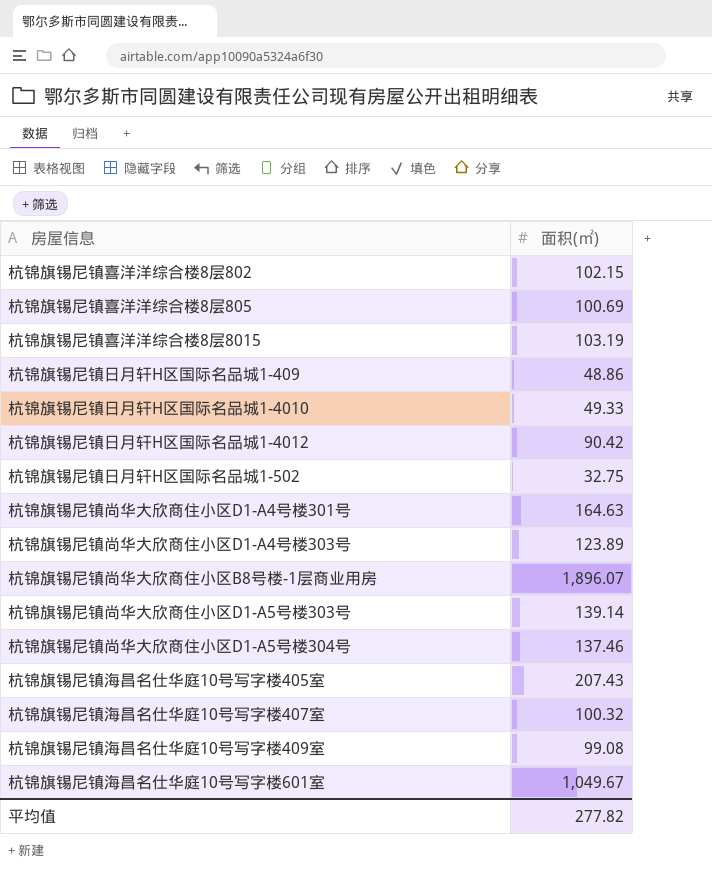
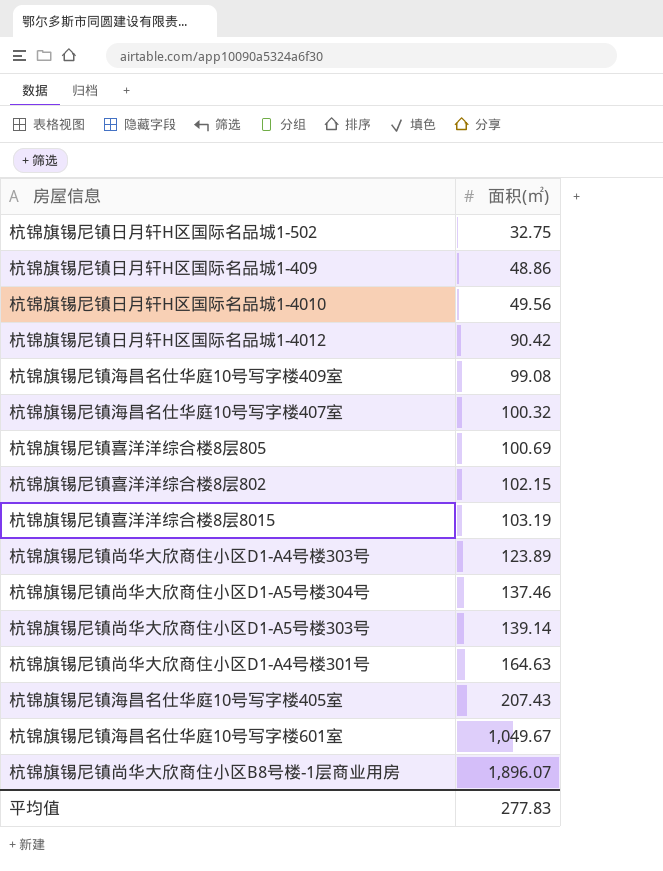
row order: none -> 面积(㎡) ascending
杭锦旗锡尼镇日月轩H区国际名品城1-4010 | 面积(㎡): 49.33 -> 49.56
平均值 | 面积(㎡): 277.82 -> 277.83

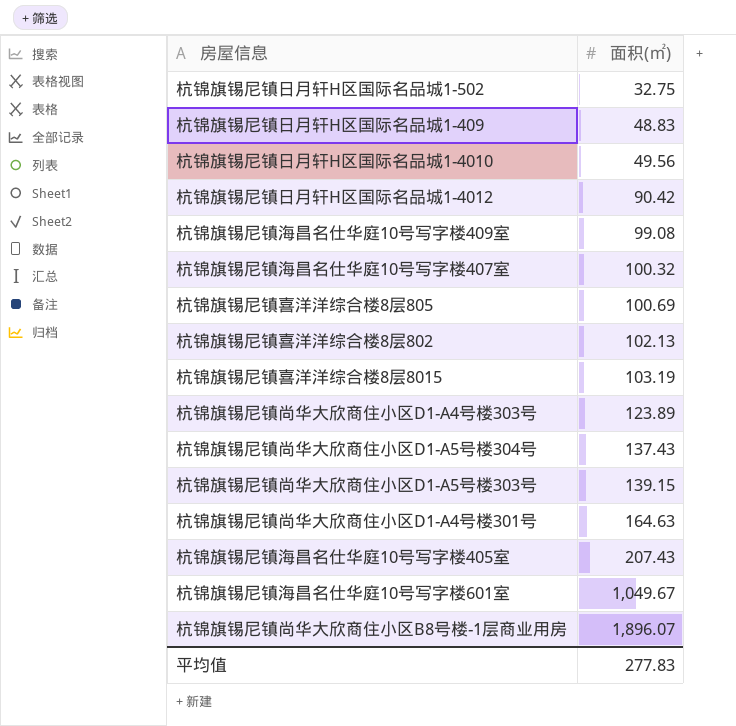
杭锦旗锡尼镇日月轩H区国际名品城1-409 | 面积(㎡): 48.86 -> 48.83
杭锦旗锡尼镇喜洋洋综合楼8层802 | 面积(㎡): 102.15 -> 102.13
杭锦旗锡尼镇尚华大欣商住小区D1-A5号楼304号 | 面积(㎡): 137.46 -> 137.43
杭锦旗锡尼镇尚华大欣商住小区D1-A5号楼303号 | 面积(㎡): 139.14 -> 139.15

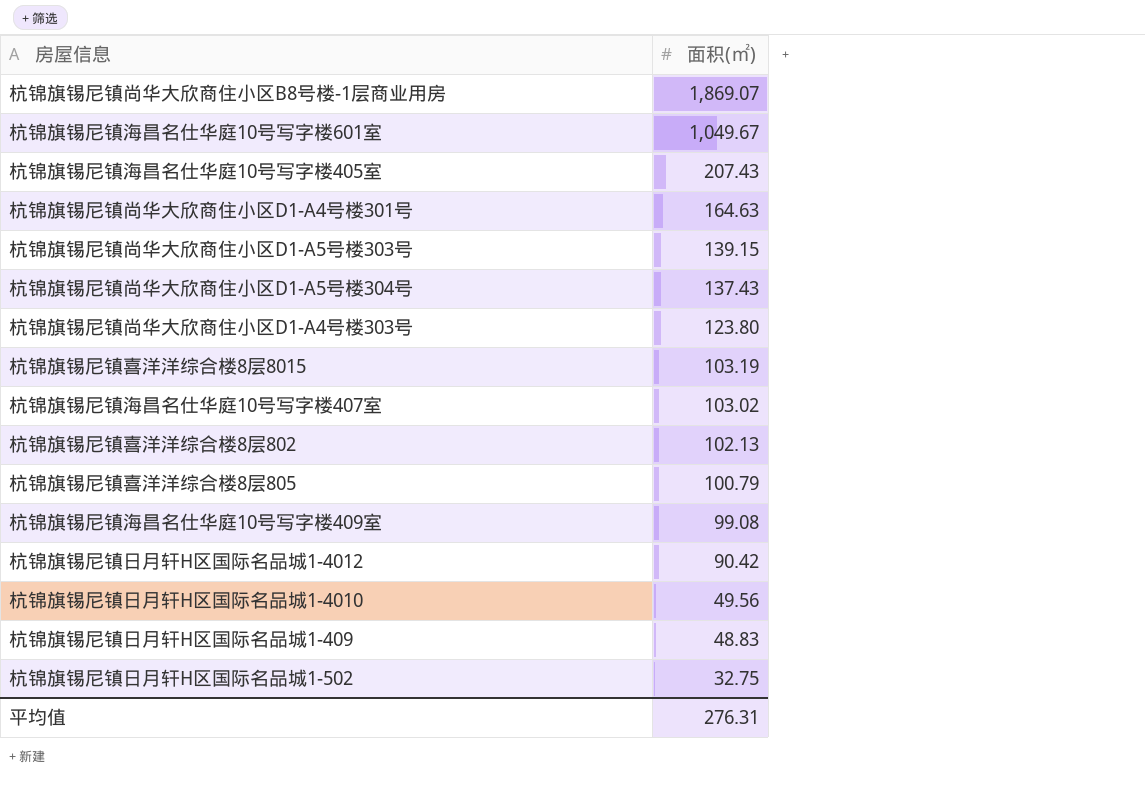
row order: 面积(㎡) ascending -> 面积(㎡) descending
杭锦旗锡尼镇尚华大欣商住小区B8号楼-1层商业用房 | 面积(㎡): 1,896.07 -> 1,869.07
杭锦旗锡尼镇尚华大欣商住小区D1-A4号楼303号 | 面积(㎡): 123.89 -> 123.80
杭锦旗锡尼镇海昌名仕华庭10号写字楼407室 | 面积(㎡): 100.32 -> 103.02
杭锦旗锡尼镇喜洋洋综合楼8层805 | 面积(㎡): 100.69 -> 100.79
平均值 | 面积(㎡): 277.83 -> 276.31

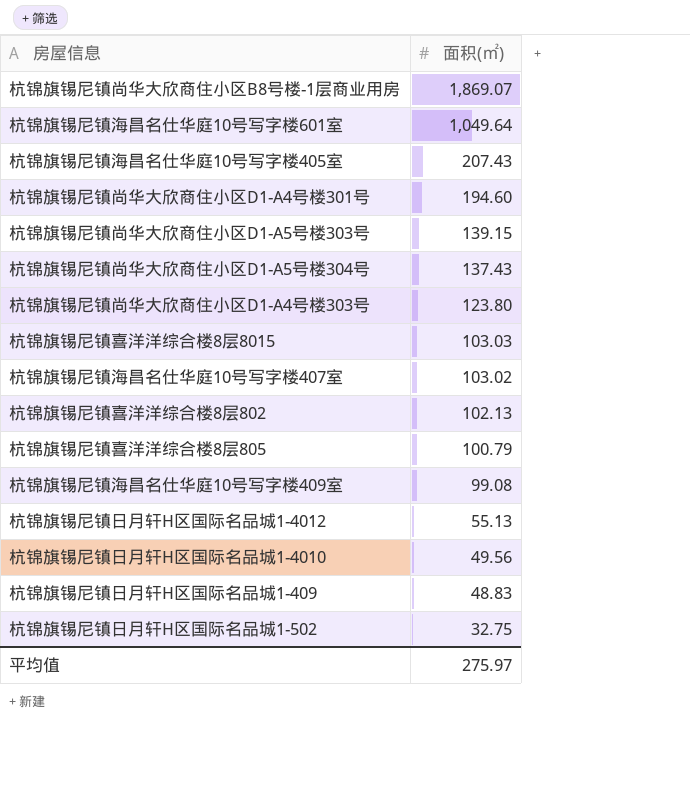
杭锦旗锡尼镇海昌名仕华庭10号写字楼601室 | 面积(㎡): 1,049.67 -> 1,049.64
杭锦旗锡尼镇尚华大欣商住小区D1-A4号楼301号 | 面积(㎡): 164.63 -> 194.60
杭锦旗锡尼镇喜洋洋综合楼8层8015 | 面积(㎡): 103.19 -> 103.03
杭锦旗锡尼镇日月轩H区国际名品城1-4012 | 面积(㎡): 90.42 -> 55.13
平均值 | 面积(㎡): 276.31 -> 275.97

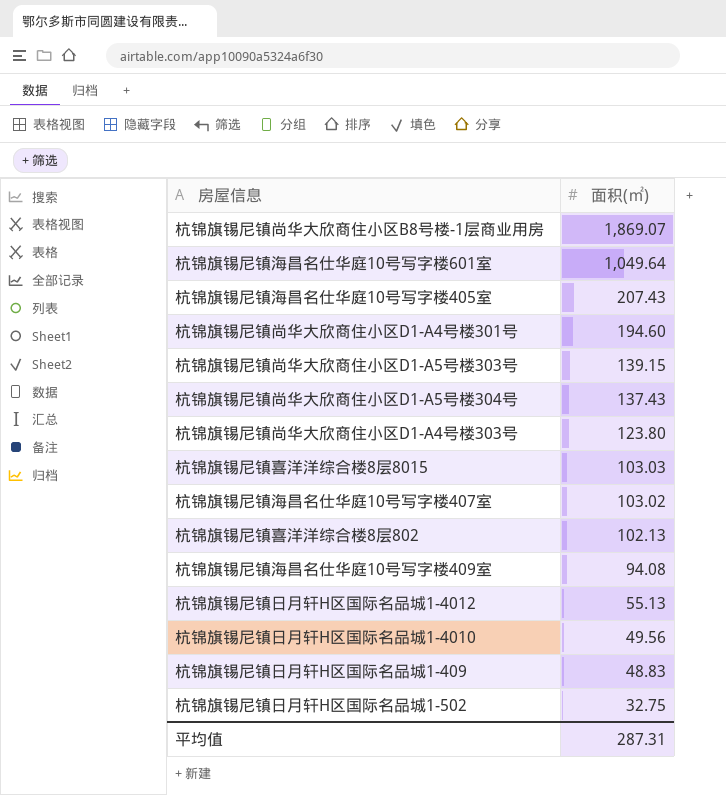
row 杭锦旗锡尼镇喜洋洋综合楼8层805: 100.79 -> none
杭锦旗锡尼镇海昌名仕华庭10号写字楼409室 | 面积(㎡): 99.08 -> 94.08
平均值 | 面积(㎡): 275.97 -> 287.31

